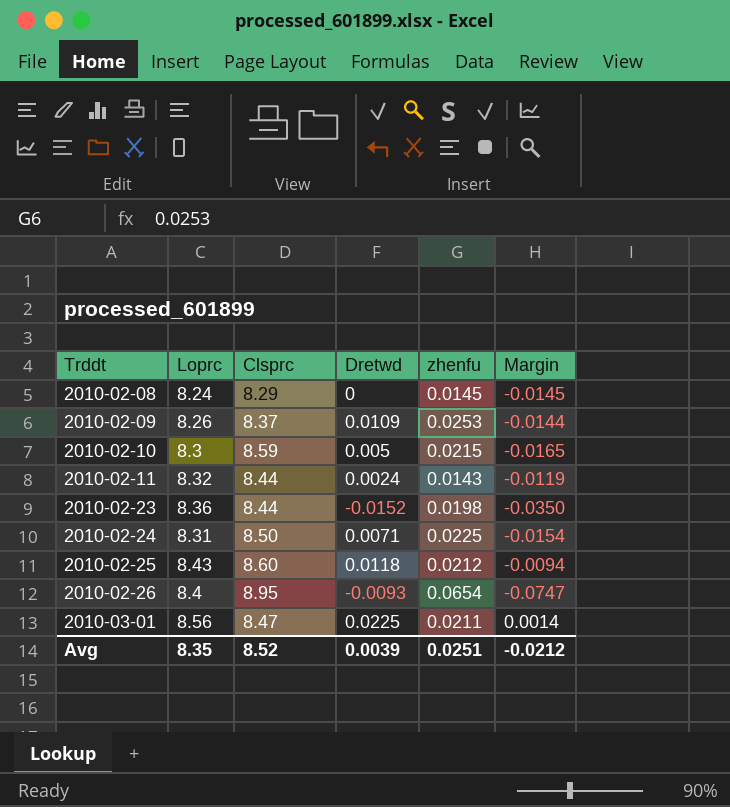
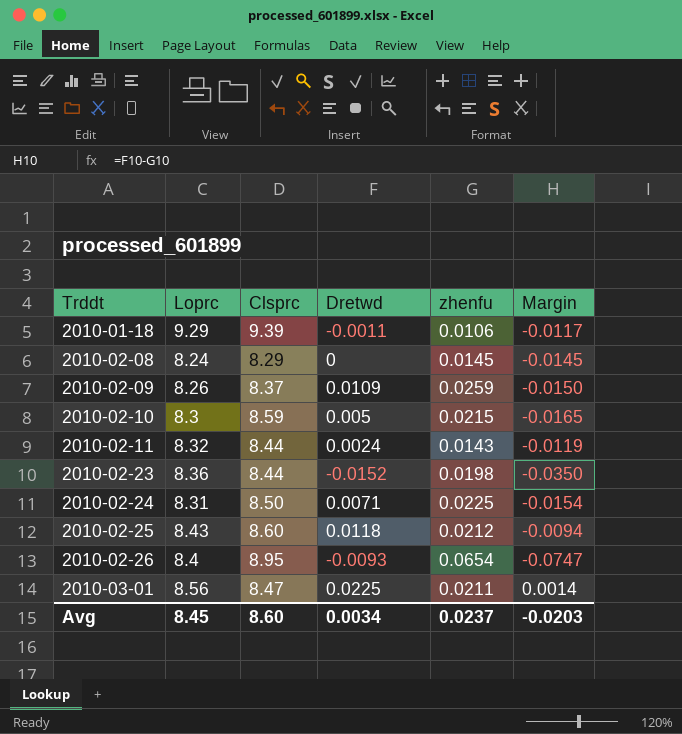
row 2010-01-18: none -> 9.29 | 9.39 | -0.0011 | 0.0106 | -0.0117
2010-02-09 | zhenfu: 0.0253 -> 0.0259
2010-02-09 | Margin: -0.0144 -> -0.0150
Avg | Loprc: 8.35 -> 8.45
Avg | Clsprc: 8.52 -> 8.60
Avg | Dretwd: 0.0039 -> 0.0034
Avg | zhenfu: 0.0251 -> 0.0237
Avg | Margin: -0.0212 -> -0.0203

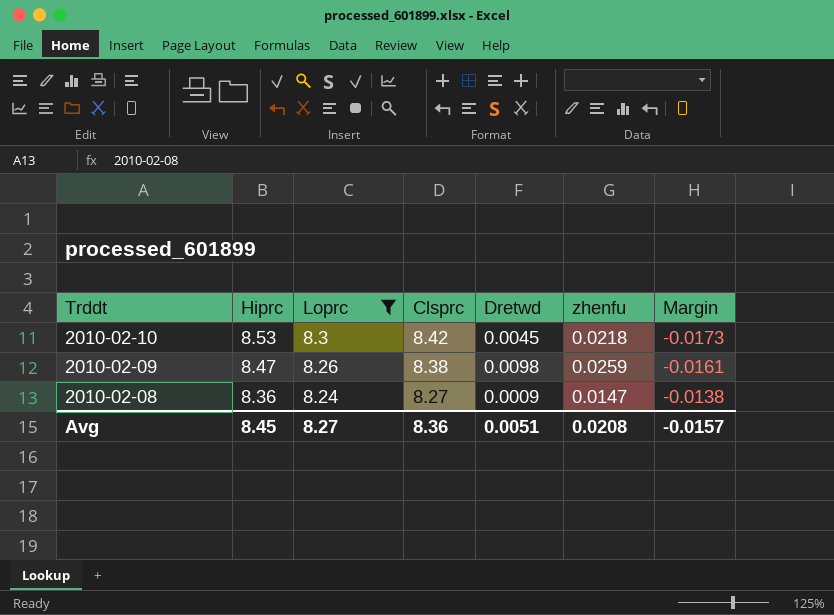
filter: none -> Loprc <= 8.3
row order: Trddt ascending -> Trddt descending
column Hiprc | position: none -> 2
2010-02-10 | Clsprc: 8.59 -> 8.42
2010-02-10 | Dretwd: 0.005 -> 0.0045
2010-02-10 | zhenfu: 0.0215 -> 0.0218
2010-02-10 | Margin: -0.0165 -> -0.0173
2010-02-09 | Clsprc: 8.37 -> 8.38
2010-02-09 | Dretwd: 0.0109 -> 0.0098
2010-02-09 | Margin: -0.0150 -> -0.0161
2010-02-08 | Clsprc: 8.29 -> 8.27
2010-02-08 | Dretwd: 0 -> 0.0009
2010-02-08 | zhenfu: 0.0145 -> 0.0147
2010-02-08 | Margin: -0.0145 -> -0.0138
Avg | Loprc: 8.45 -> 8.27
Avg | Clsprc: 8.60 -> 8.36
Avg | Dretwd: 0.0034 -> 0.0051
Avg | zhenfu: 0.0237 -> 0.0208
Avg | Margin: -0.0203 -> -0.0157

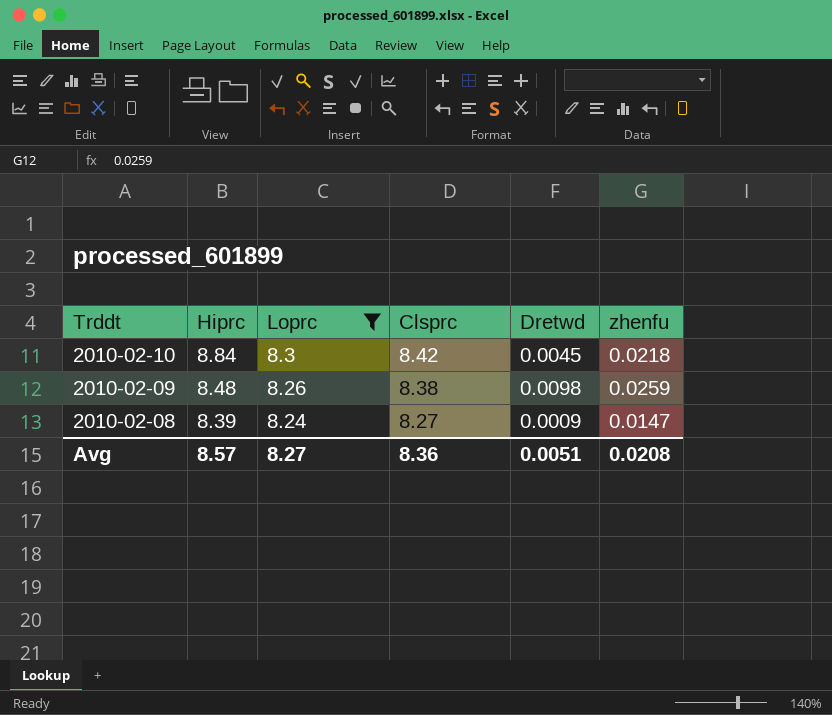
column Margin | formula: [Dretwd] - [zhenfu] -> none
2010-02-10 | Hiprc: 8.53 -> 8.84
2010-02-09 | Hiprc: 8.47 -> 8.48
2010-02-08 | Hiprc: 8.36 -> 8.39
Avg | Hiprc: 8.45 -> 8.57

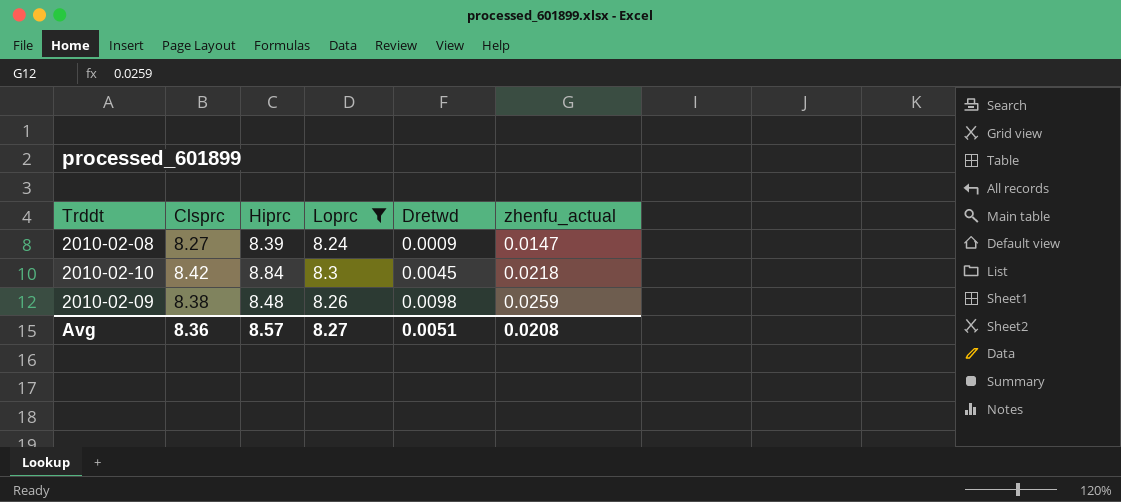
row order: Trddt descending -> Dretwd ascending
column Clsprc | position: 4 -> 2
column name: zhenfu -> zhenfu_actual

